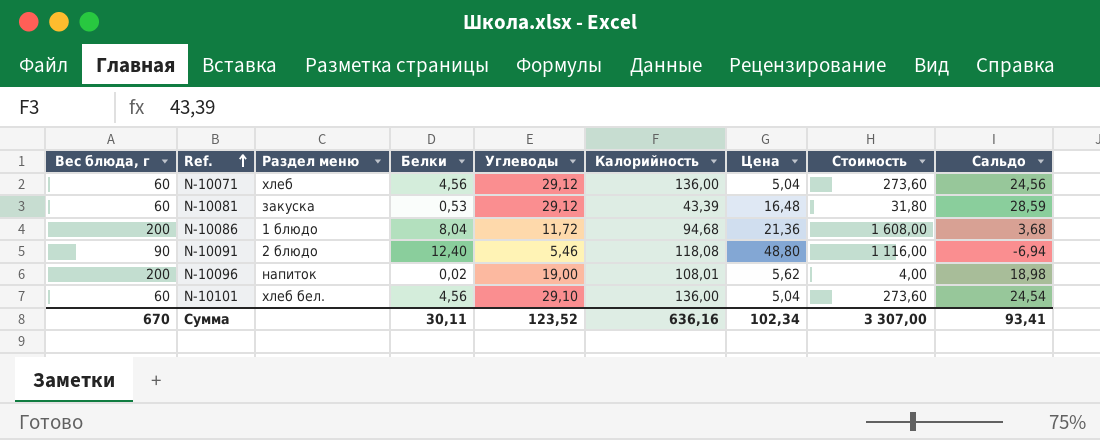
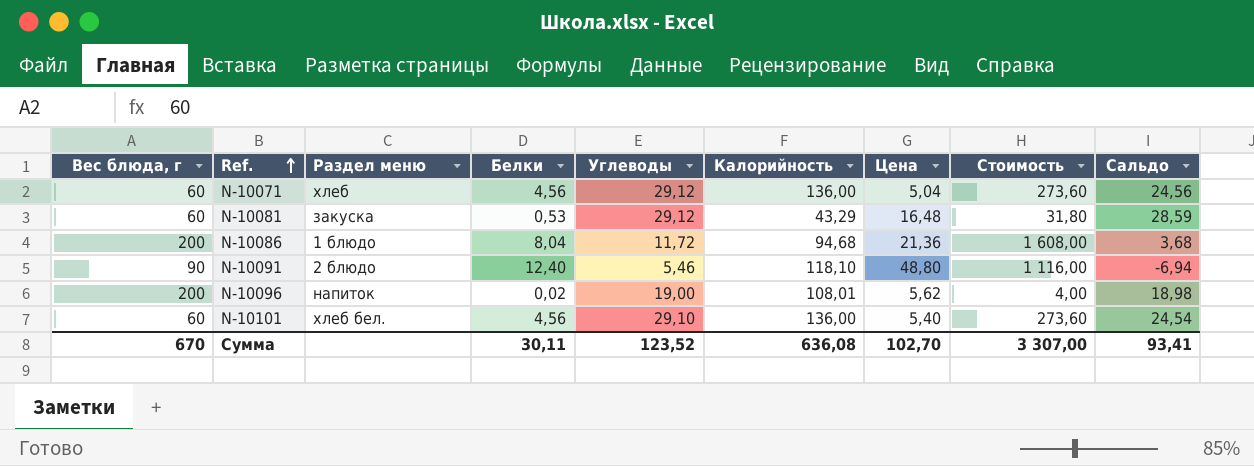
N-10081 | Калорийность: 43,39 -> 43,29
N-10091 | Калорийность: 118,08 -> 118,10
N-10101 | Цена: 5,04 -> 5,40
Сумма | Калорийность: 636,16 -> 636,08
Сумма | Цена: 102,34 -> 102,70

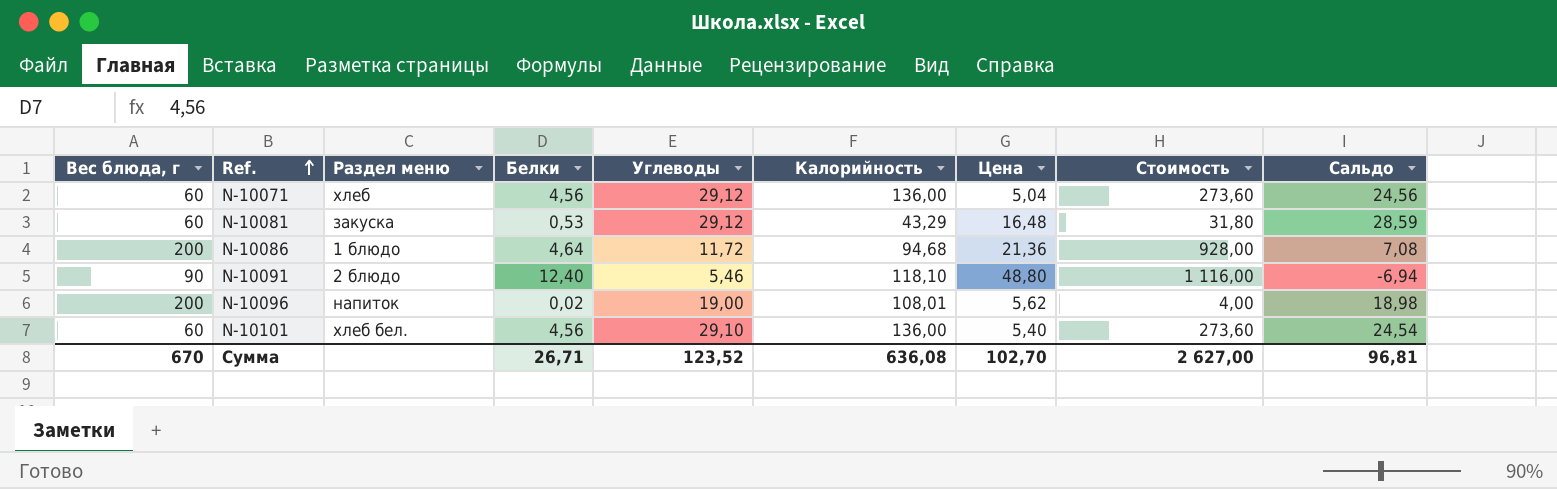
N-10086 | Белки: 8,04 -> 4,64
N-10086 | Стоимость: 1 608,00 -> 928,00
N-10086 | Сальдо: 3,68 -> 7,08
Сумма | Белки: 30,11 -> 26,71
Сумма | Стоимость: 3 307,00 -> 2 627,00
Сумма | Сальдо: 93,41 -> 96,81

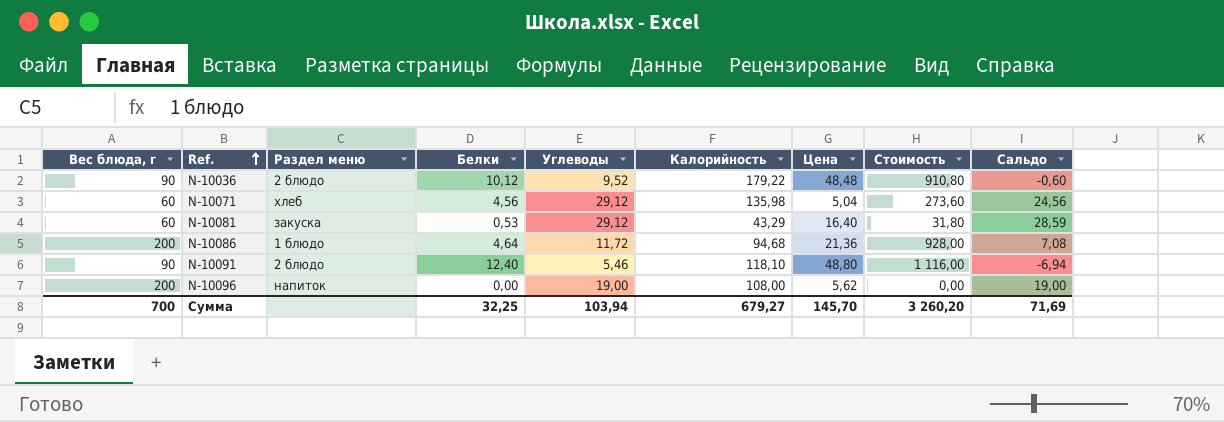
row N-10101: 60 | хлеб бел. | 4,56 | 29,10 | 136,00 | 5,40 | 273,60 | 24,54 -> none
row N-10036: none -> 90 | 2 блюдо | 10,12 | 9,52 | 179,22 | 48,48 | 910,80 | -0,60
N-10071 | Калорийность: 136,00 -> 135,98
N-10081 | Цена: 16,48 -> 16,40
N-10096 | Белки: 0,02 -> 0,00
N-10096 | Калорийность: 108,01 -> 108,00
N-10096 | Стоимость: 4,00 -> 0,00
N-10096 | Сальдо: 18,98 -> 19,00
Сумма | Вес блюда, г: 670 -> 700
Сумма | Белки: 26,71 -> 32,25
Сумма | Углеводы: 123,52 -> 103,94
Сумма | Калорийность: 636,08 -> 679,27
Сумма | Цена: 102,70 -> 145,70
Сумма | Стоимость: 2 627,00 -> 3 260,20
Сумма | Сальдо: 96,81 -> 71,69

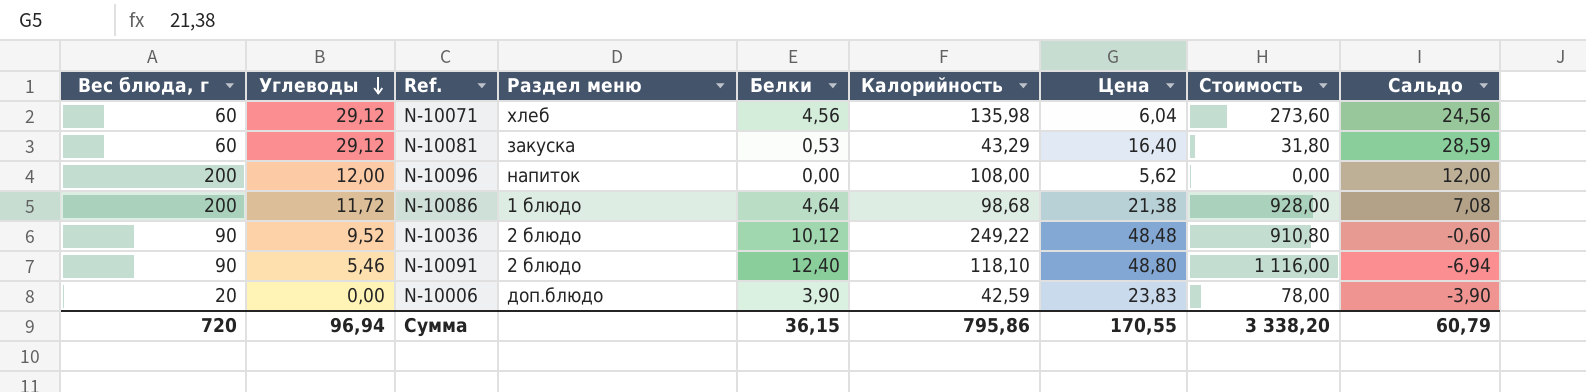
row order: Ref. ascending -> Углеводы descending
column Углеводы | position: 5 -> 2
N-10071 | Цена: 5,04 -> 6,04
N-10096 | Углеводы: 19,00 -> 12,00
N-10096 | Сальдо: 19,00 -> 12,00
N-10086 | Калорийность: 94,68 -> 98,68
N-10086 | Цена: 21,36 -> 21,38
N-10036 | Калорийность: 179,22 -> 249,22
row N-10006: none -> 20 | 0,00 | доп.блюдо | 3,90 | 42,59 | 23,83 | 78,00 | -3,90
Сумма | Вес блюда, г: 700 -> 720
Сумма | Углеводы: 103,94 -> 96,94
Сумма | Белки: 32,25 -> 36,15
Сумма | Калорийность: 679,27 -> 795,86
Сумма | Цена: 145,70 -> 170,55
Сумма | Стоимость: 3 260,20 -> 3 338,20
Сумма | Сальдо: 71,69 -> 60,79

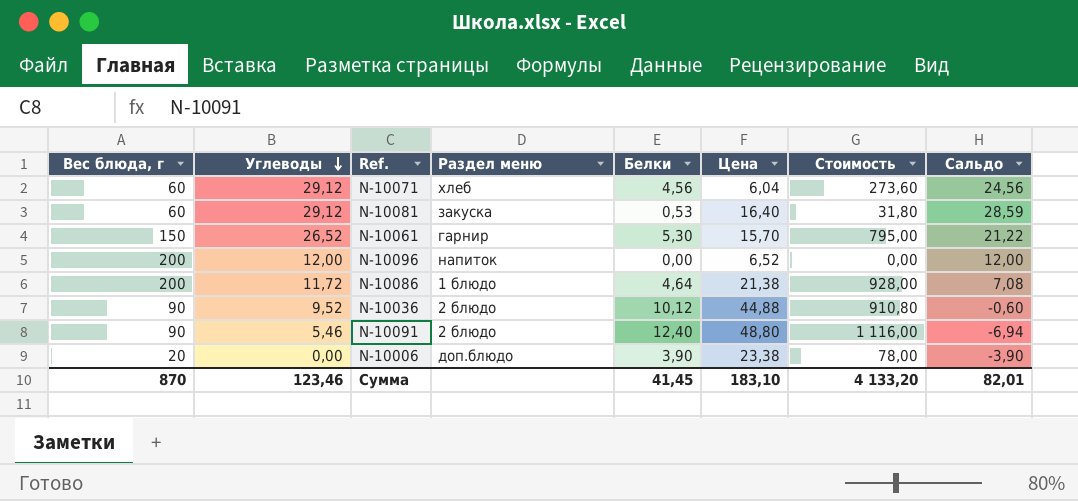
column Калорийность | position: 6 -> none
row N-10061: none -> 150 | 26,52 | гарнир | 5,30 | 15,70 | 795,00 | 21,22
N-10096 | Цена: 5,62 -> 6,52
N-10036 | Цена: 48,48 -> 44,88
N-10006 | Цена: 23,83 -> 23,38
Сумма | Вес блюда, г: 720 -> 870
Сумма | Углеводы: 96,94 -> 123,46
Сумма | Белки: 36,15 -> 41,45
Сумма | Цена: 170,55 -> 183,10
Сумма | Стоимость: 3 338,20 -> 4 133,20
Сумма | Сальдо: 60,79 -> 82,01

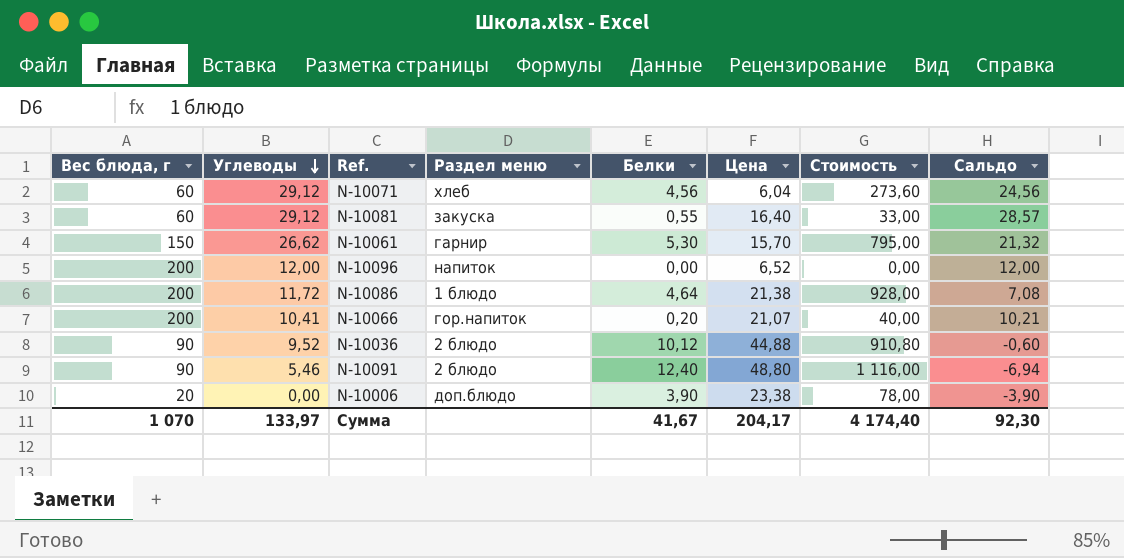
N-10081 | Белки: 0,53 -> 0,55
N-10081 | Стоимость: 31,80 -> 33,00
N-10081 | Сальдо: 28,59 -> 28,57
N-10061 | Углеводы: 26,52 -> 26,62
N-10061 | Сальдо: 21,22 -> 21,32
row N-10066: none -> 200 | 10,41 | гор.напиток | 0,20 | 21,07 | 40,00 | 10,21
Сумма | Вес блюда, г: 870 -> 1 070
Сумма | Углеводы: 123,46 -> 133,97
Сумма | Белки: 41,45 -> 41,67
Сумма | Цена: 183,10 -> 204,17
Сумма | Стоимость: 4 133,20 -> 4 174,40
Сумма | Сальдо: 82,01 -> 92,30

